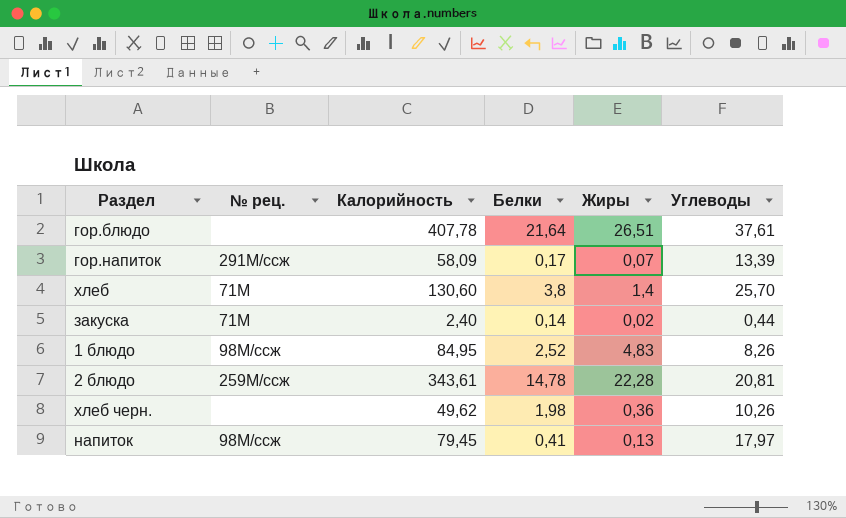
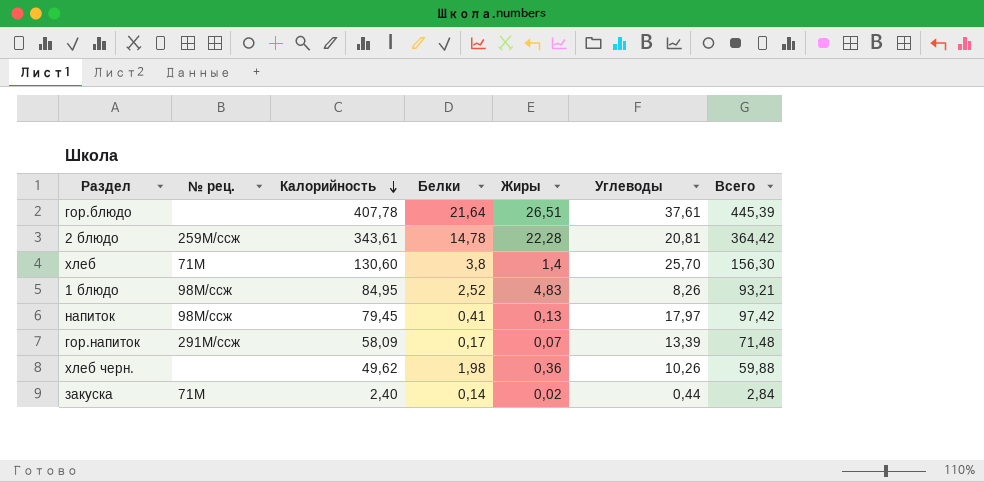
row order: none -> Калорийность descending
column Всего | formula: none -> [Калорийность] + [Углеводы]

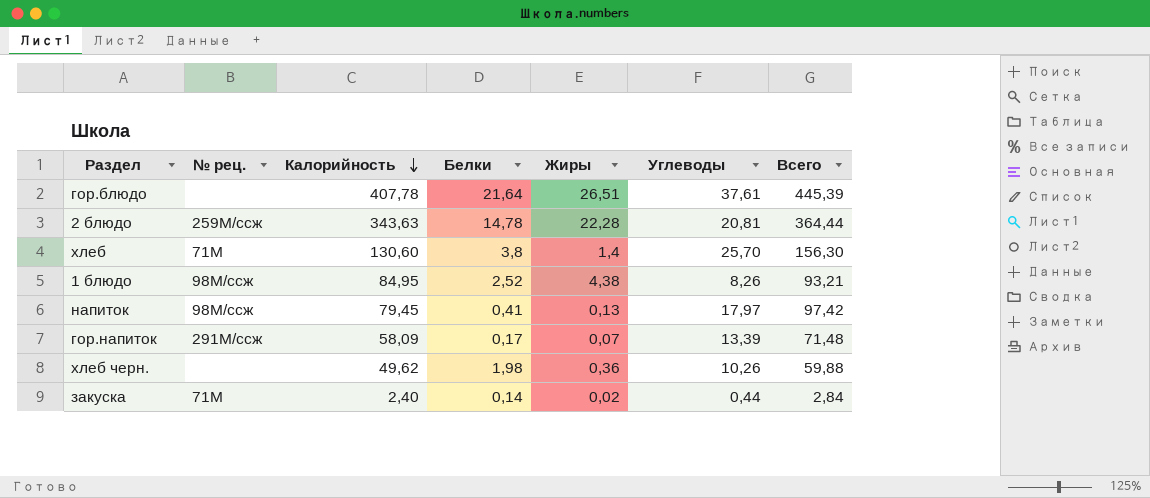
2 блюдо | Калорийность: 343,61 -> 343,63
2 блюдо | Всего: 364,42 -> 364,44
1 блюдо | Жиры: 4,83 -> 4,38

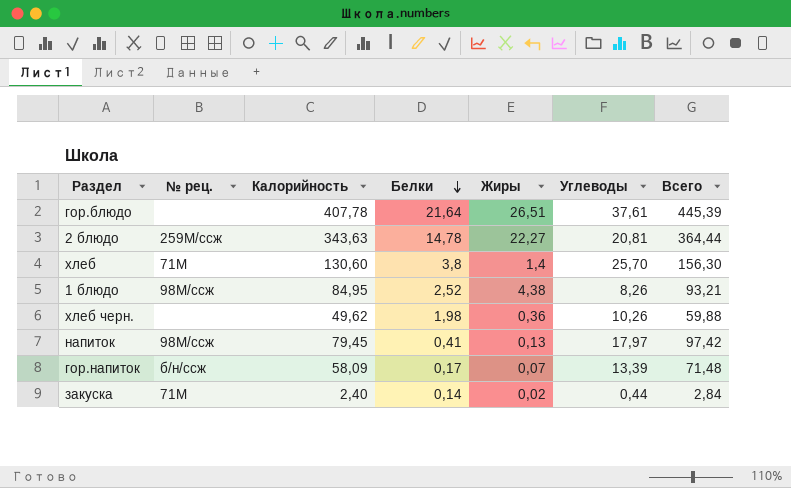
row order: Калорийность descending -> Белки descending
2 блюдо | Жиры: 22,28 -> 22,27
гор.напиток | № рец.: 291М/ссж -> б/н/ссж

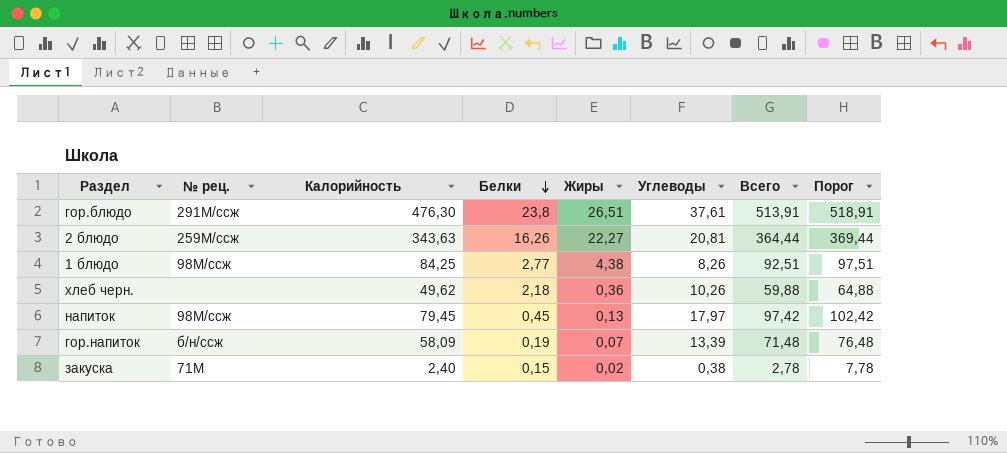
column Порог | formula: none -> [Всего] + 5
row хлеб: 71М | 130,60 | 3,8 | 1,4 | 25,70 | 156,30 -> none
гор.блюдо | № рец.: none -> 291М/ссж
гор.блюдо | Калорийность: 407,78 -> 476,30
гор.блюдо | Белки: 21,64 -> 23,8
гор.блюдо | Всего: 445,39 -> 513,91
2 блюдо | Белки: 14,78 -> 16,26
1 блюдо | Калорийность: 84,95 -> 84,25
1 блюдо | Белки: 2,52 -> 2,77
1 блюдо | Всего: 93,21 -> 92,51
хлеб черн. | Белки: 1,98 -> 2,18
напиток | Белки: 0,41 -> 0,45
гор.напиток | Белки: 0,17 -> 0,19
закуска | Белки: 0,14 -> 0,15
закуска | Углеводы: 0,44 -> 0,38
закуска | Всего: 2,84 -> 2,78

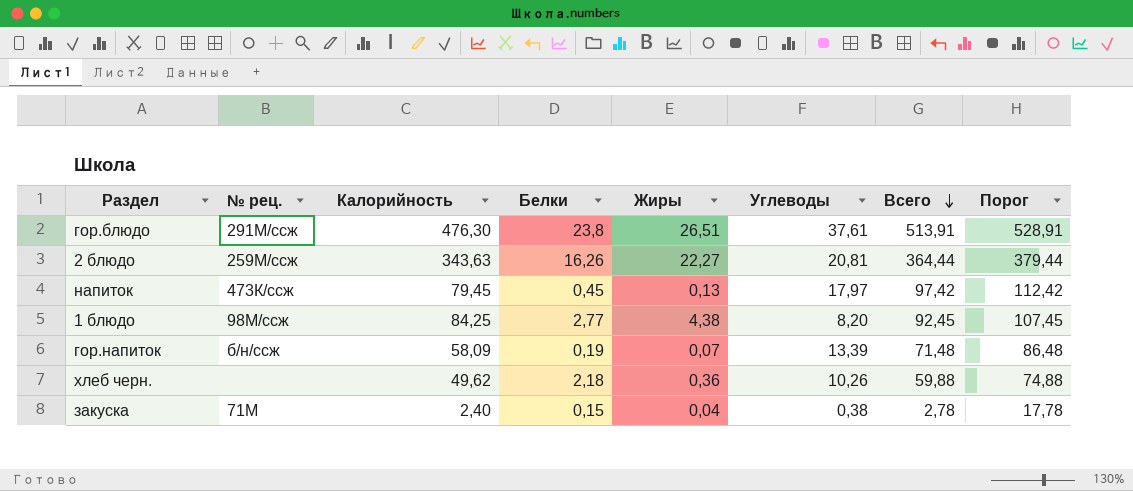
row order: Белки descending -> Всего descending
column Порог | formula: [Всего] + 5 -> [Всего] + 15
напиток | № рец.: 98М/ссж -> 473К/ссж
1 блюдо | Углеводы: 8,26 -> 8,20
1 блюдо | Всего: 92,51 -> 92,45
закуска | Жиры: 0,02 -> 0,04

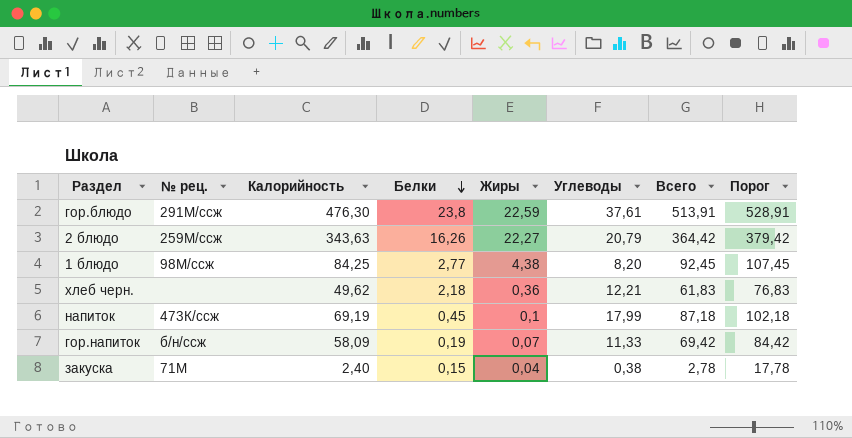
row order: Всего descending -> Белки descending
гор.блюдо | Жиры: 26,51 -> 22,59
2 блюдо | Углеводы: 20,81 -> 20,79
2 блюдо | Всего: 364,44 -> 364,42
2 блюдо | Порог: 379,44 -> 379,42
хлеб черн. | Углеводы: 10,26 -> 12,21
хлеб черн. | Всего: 59,88 -> 61,83
хлеб черн. | Порог: 74,88 -> 76,83
напиток | Калорийность: 79,45 -> 69,19
напиток | Жиры: 0,13 -> 0,1
напиток | Углеводы: 17,97 -> 17,99
напиток | Всего: 97,42 -> 87,18
напиток | Порог: 112,42 -> 102,18
гор.напиток | Углеводы: 13,39 -> 11,33
гор.напиток | Всего: 71,48 -> 69,42
гор.напиток | Порог: 86,48 -> 84,42

